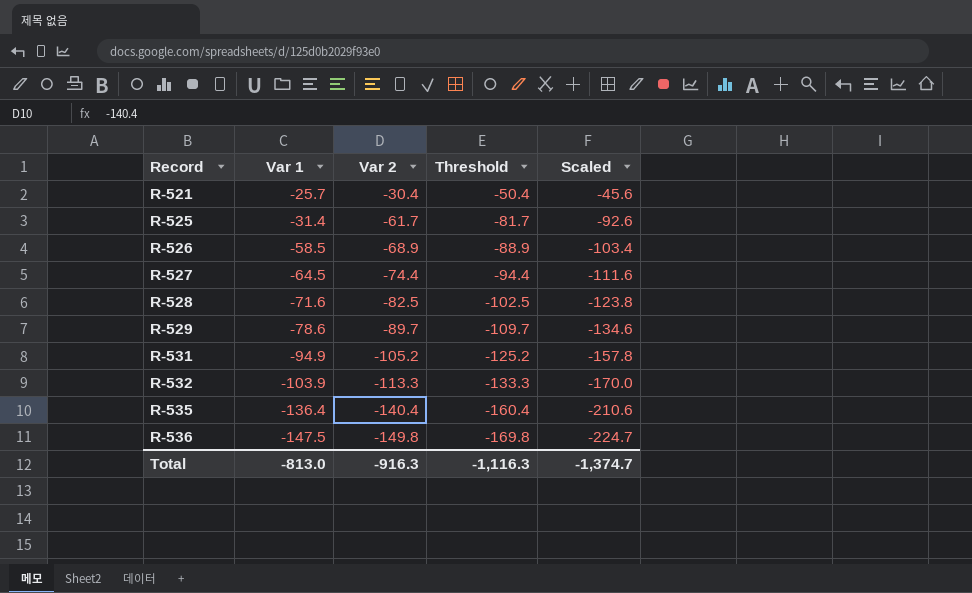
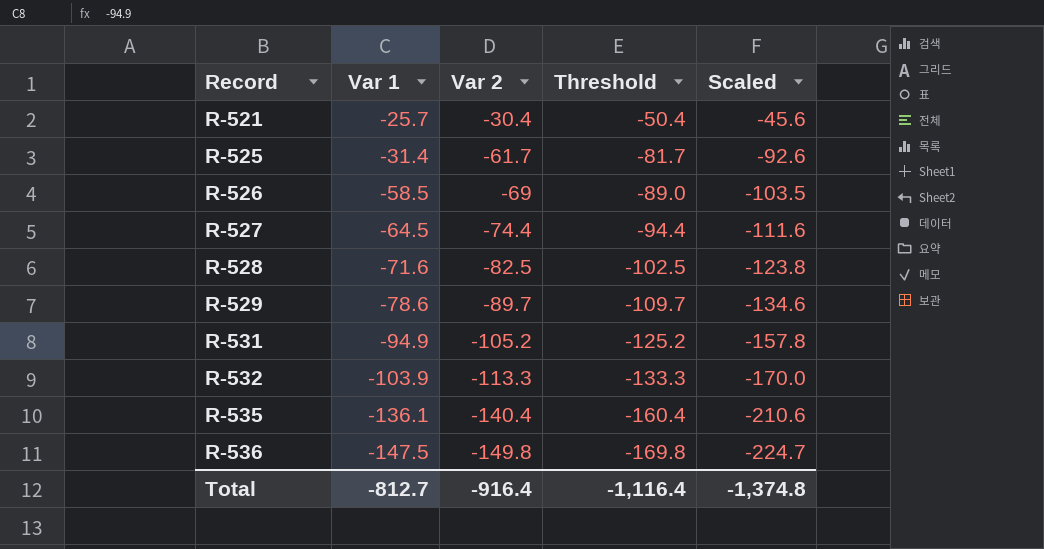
R-526 | Var 2: -68.9 -> -69
R-526 | Threshold: -88.9 -> -89.0
R-526 | Scaled: -103.4 -> -103.5
R-535 | Var 1: -136.4 -> -136.1
Total | Var 1: -813.0 -> -812.7
Total | Var 2: -916.3 -> -916.4
Total | Threshold: -1,116.3 -> -1,116.4
Total | Scaled: -1,374.7 -> -1,374.8

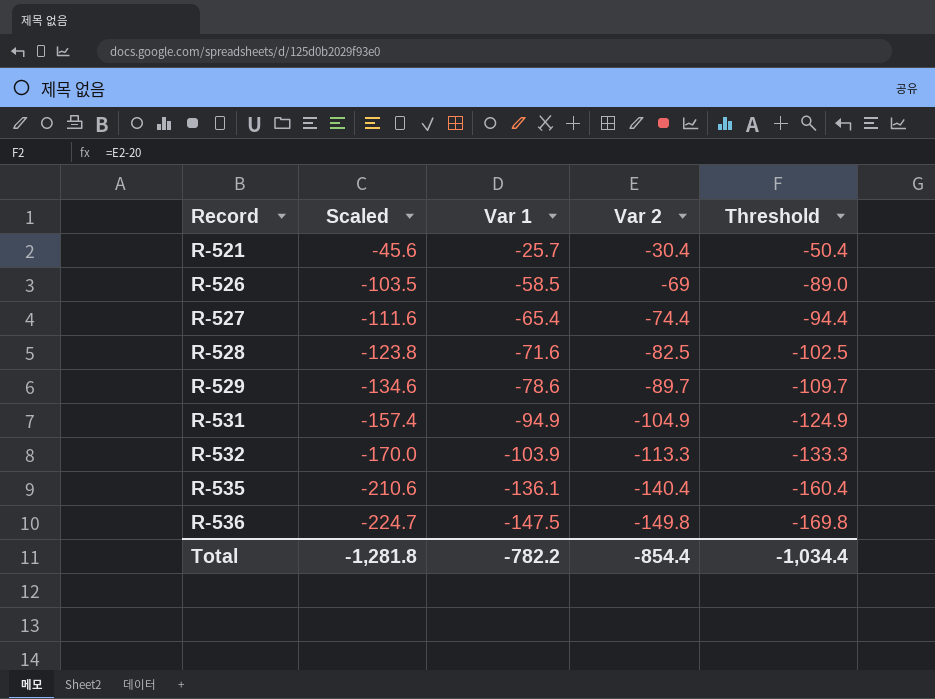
column Scaled | position: 5 -> 2
row R-525: -31.4 | -61.7 | -81.7 | -92.6 -> none
R-527 | Var 1: -64.5 -> -65.4
R-531 | Scaled: -157.8 -> -157.4
R-531 | Var 2: -105.2 -> -104.9
R-531 | Threshold: -125.2 -> -124.9
Total | Scaled: -1,374.8 -> -1,281.8
Total | Var 1: -812.7 -> -782.2
Total | Var 2: -916.4 -> -854.4
Total | Threshold: -1,116.4 -> -1,034.4

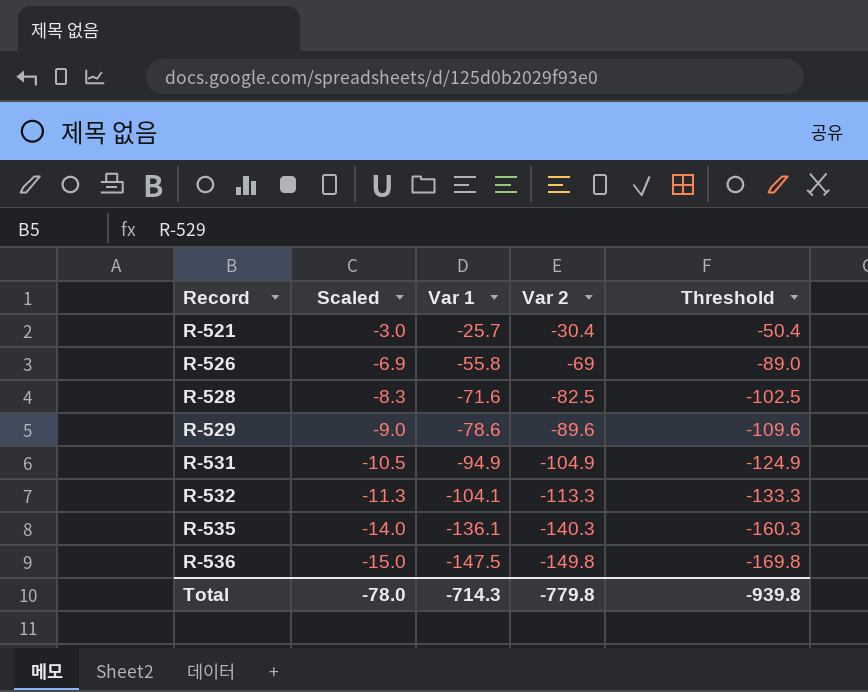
column Scaled | formula: [Var 2] * 1.5 -> [Var 2] * 0.1
row R-527: -111.6 | -65.4 | -74.4 | -94.4 -> none
R-526 | Var 1: -58.5 -> -55.8
R-529 | Var 2: -89.7 -> -89.6
R-529 | Threshold: -109.7 -> -109.6
R-532 | Var 1: -103.9 -> -104.1
R-535 | Var 2: -140.4 -> -140.3
R-535 | Threshold: -160.4 -> -160.3
Total | Scaled: -1,281.8 -> -78.0
Total | Var 1: -782.2 -> -714.3
Total | Var 2: -854.4 -> -779.8
Total | Threshold: -1,034.4 -> -939.8

